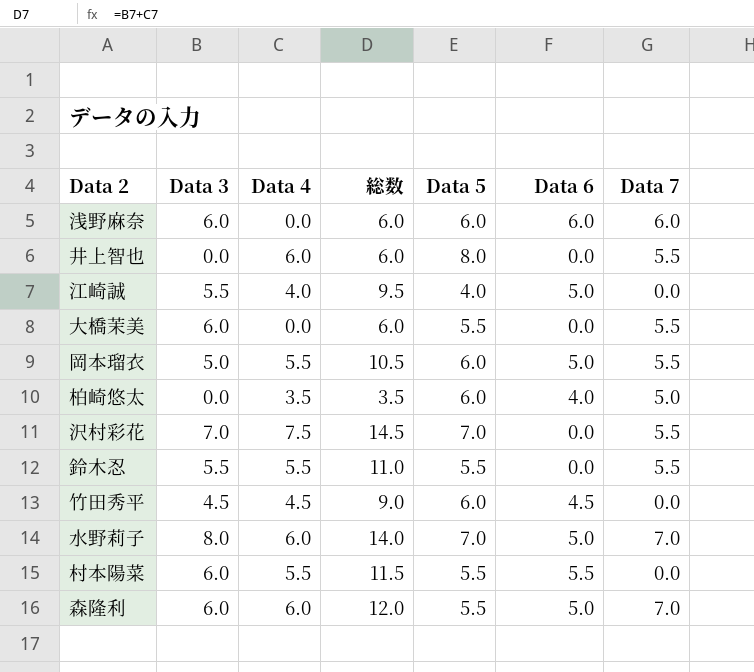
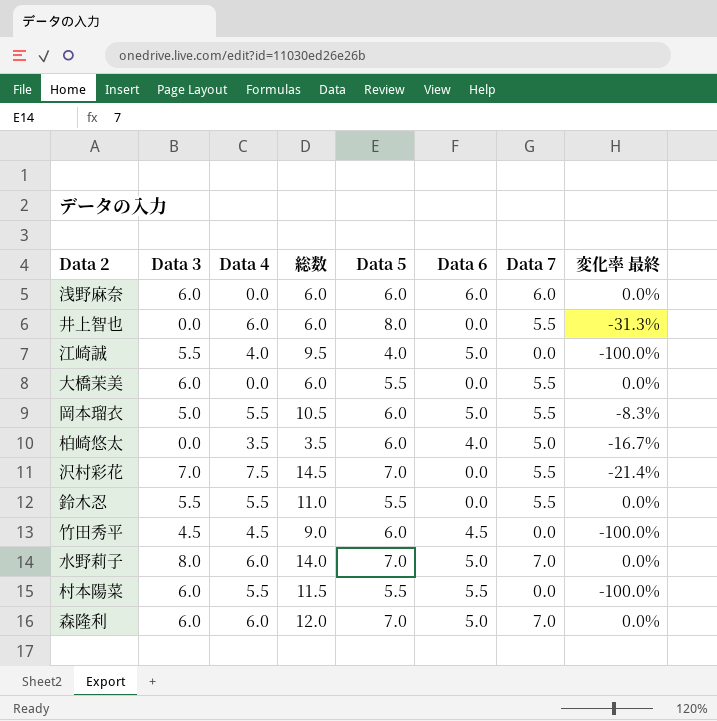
column 変化率 最終 | formula: none -> ([Data 7] - [Data 5]) / [Data 5]
森隆利 | Data 5: 5.5 -> 7.0

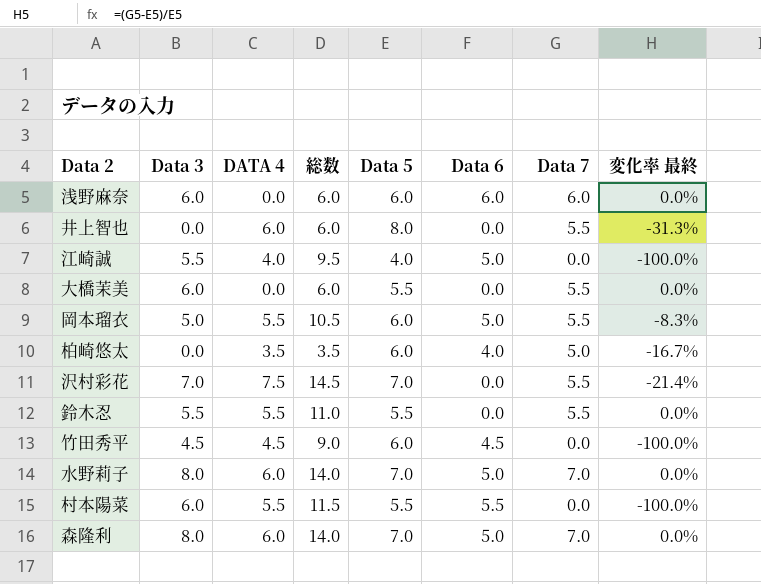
column name: Data 4 -> DATA 4
森隆利 | Data 3: 6.0 -> 8.0
森隆利 | 総数: 12.0 -> 14.0

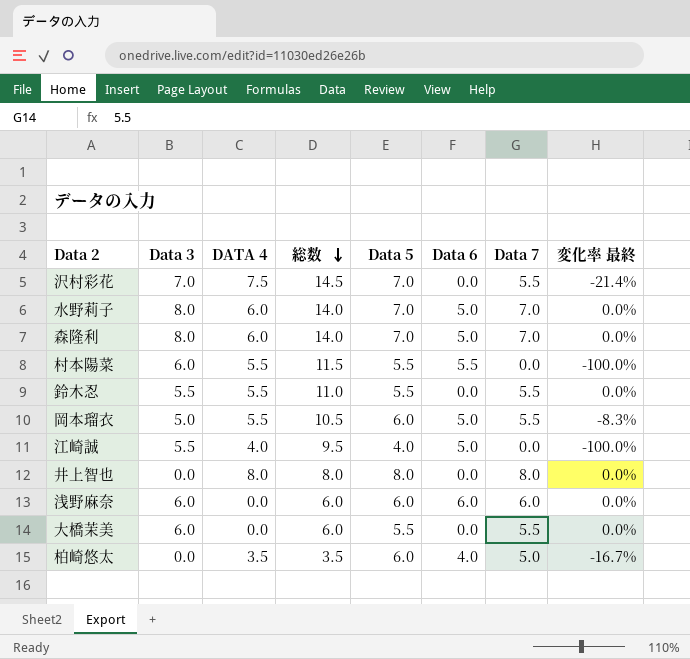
row order: none -> 総数 descending
row 竹田秀平: 4.5 | 4.5 | 9.0 | 6.0 | 4.5 | 0.0 | -100.0% -> none
井上智也 | DATA 4: 6.0 -> 8.0
井上智也 | 総数: 6.0 -> 8.0
井上智也 | Data 7: 5.5 -> 8.0
井上智也 | 変化率 最終: -31.3% -> 0.0%

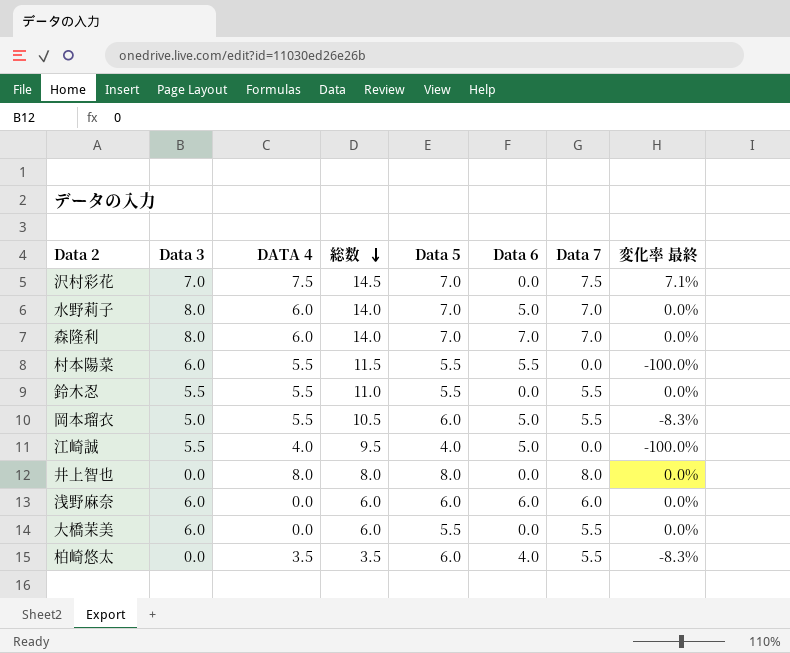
沢村彩花 | Data 7: 5.5 -> 7.5
沢村彩花 | 変化率 最終: -21.4% -> 7.1%
森隆利 | Data 6: 5.0 -> 7.0
柏崎悠太 | Data 7: 5.0 -> 5.5
柏崎悠太 | 変化率 最終: -16.7% -> -8.3%

